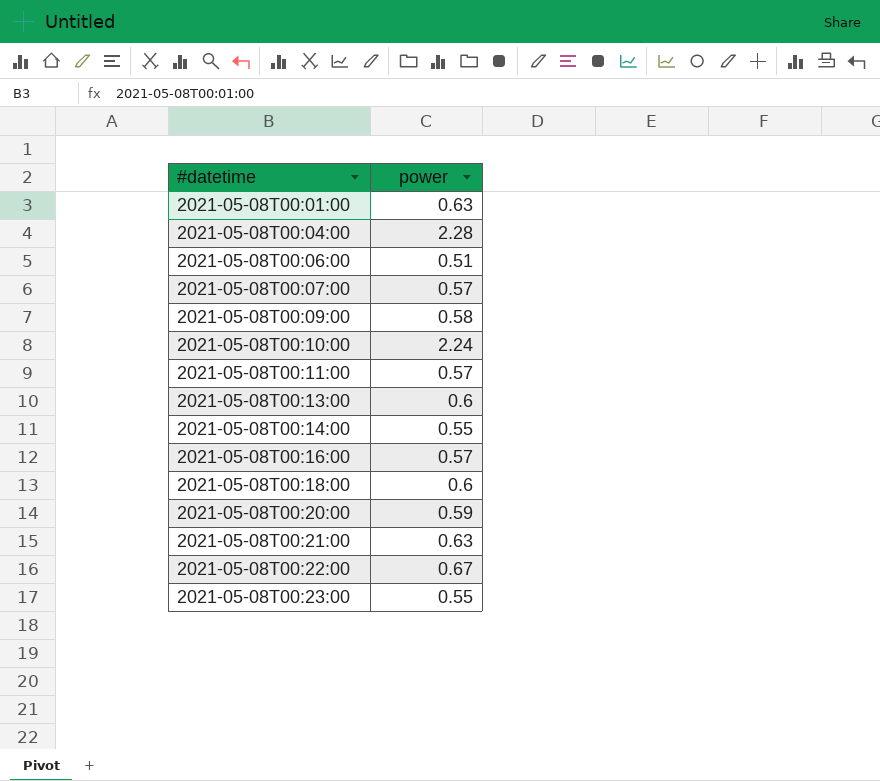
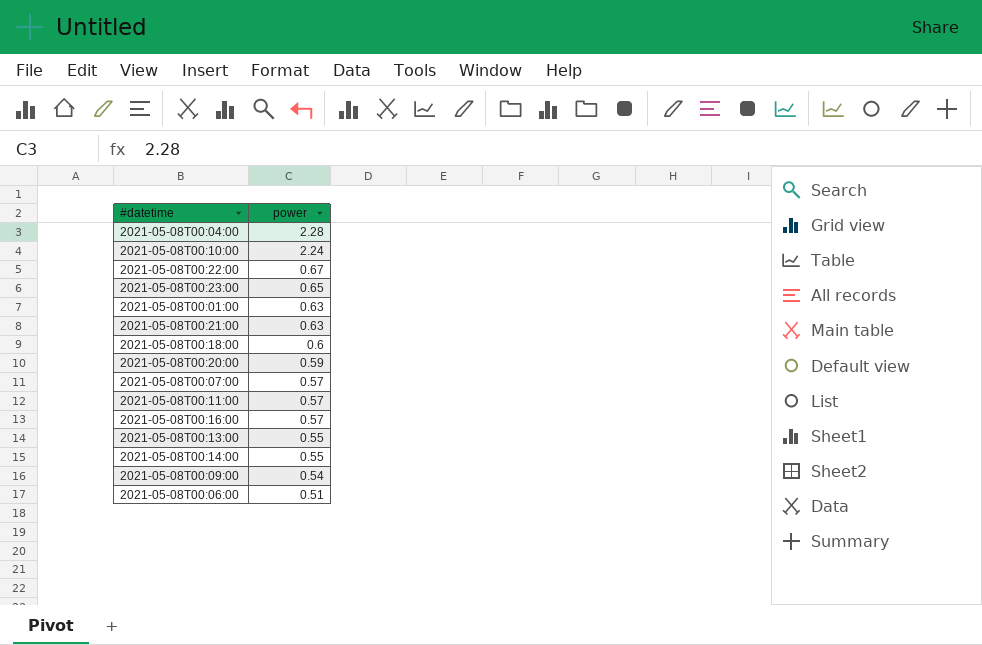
row order: #datetime ascending -> power descending
2021-05-08T00:23:00 | power: 0.55 -> 0.65
2021-05-08T00:13:00 | power: 0.6 -> 0.55
2021-05-08T00:09:00 | power: 0.58 -> 0.54

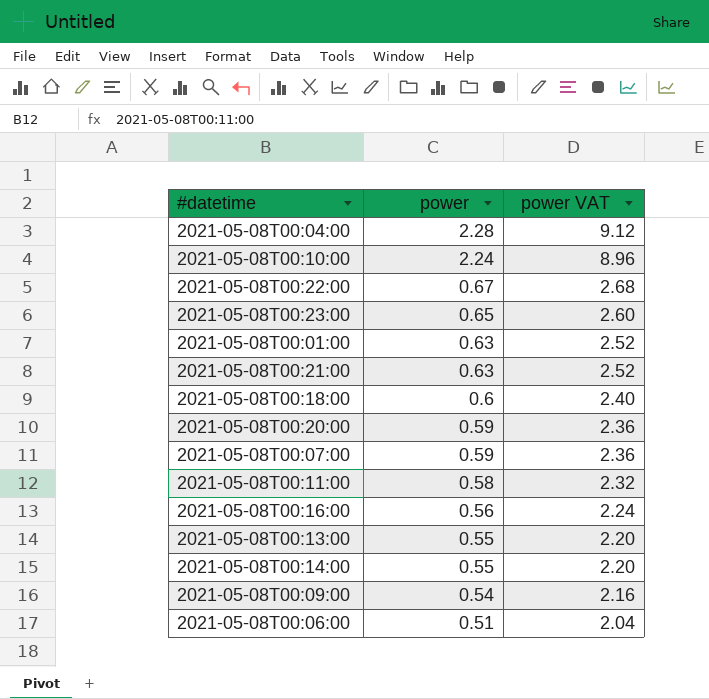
column power VAT | formula: none -> [power] * 4
2021-05-08T00:07:00 | power: 0.57 -> 0.59
2021-05-08T00:11:00 | power: 0.57 -> 0.58
2021-05-08T00:16:00 | power: 0.57 -> 0.56

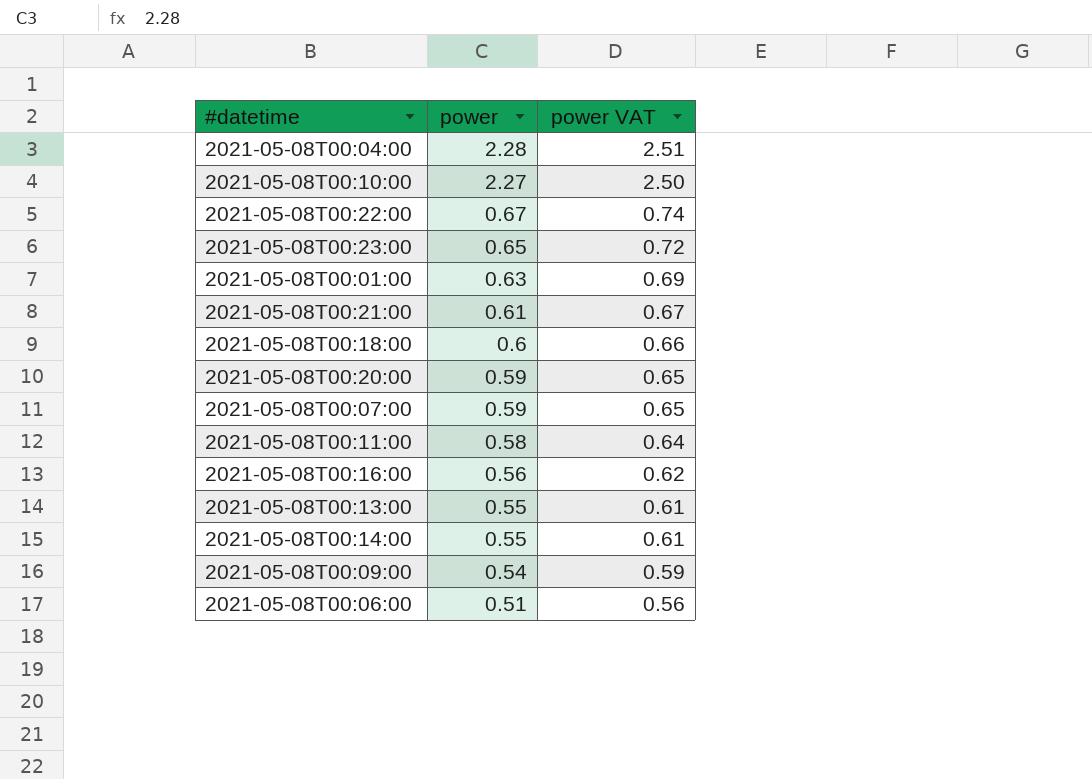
column power VAT | formula: [power] * 4 -> [power] * 1.1
2021-05-08T00:10:00 | power: 2.24 -> 2.27
2021-05-08T00:21:00 | power: 0.63 -> 0.61

